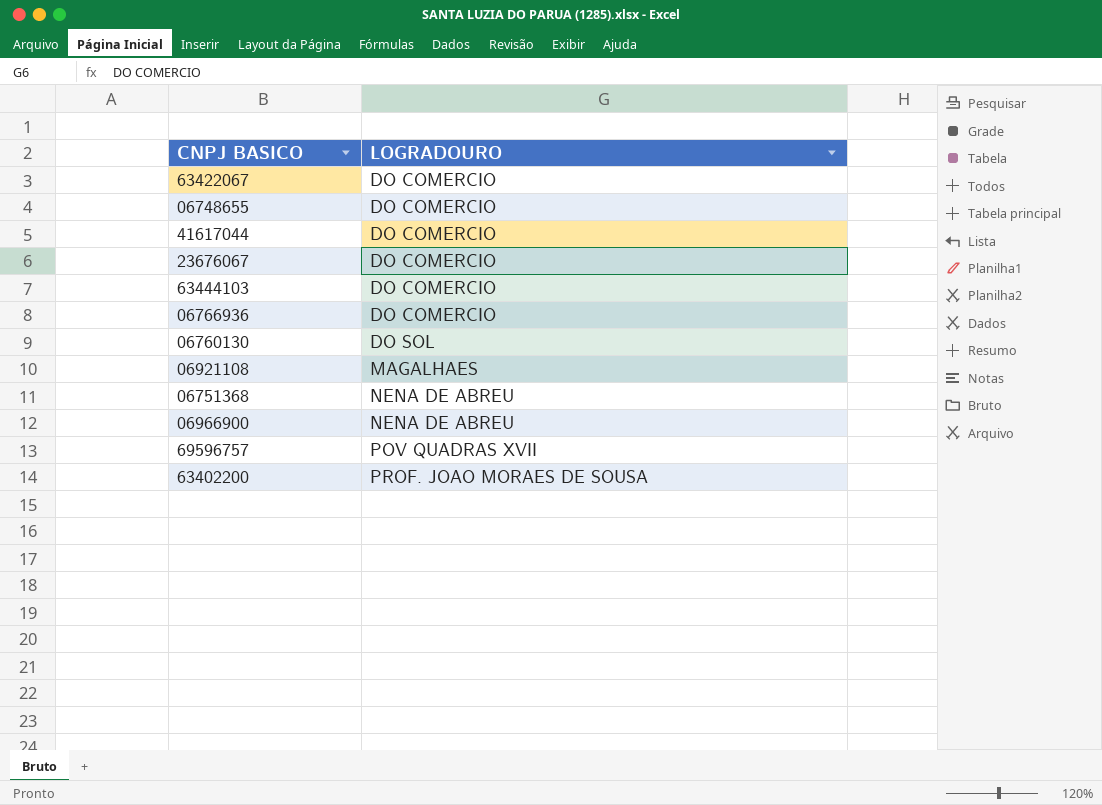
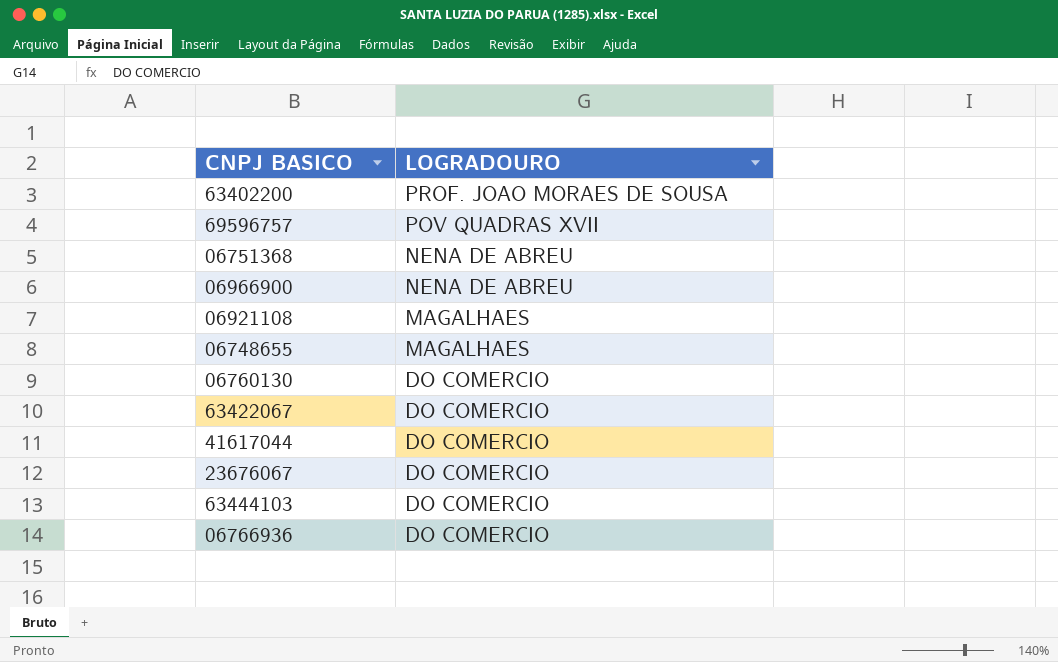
row order: LOGRADOURO ascending -> LOGRADOURO descending
06748655 | LOGRADOURO: DO COMERCIO -> MAGALHAES
06760130 | LOGRADOURO: DO SOL -> DO COMERCIO

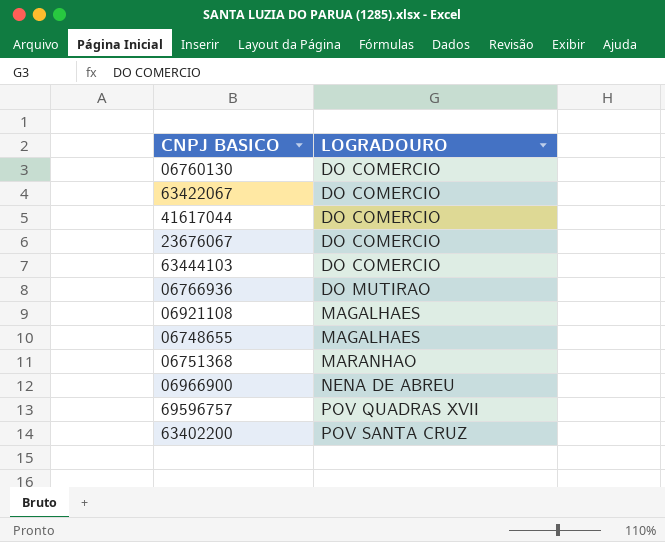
row order: LOGRADOURO descending -> LOGRADOURO ascending
06766936 | LOGRADOURO: DO COMERCIO -> DO MUTIRAO
06751368 | LOGRADOURO: NENA DE ABREU -> MARANHAO
63402200 | LOGRADOURO: PROF. JOAO MORAES DE SOUSA -> POV SANTA CRUZ

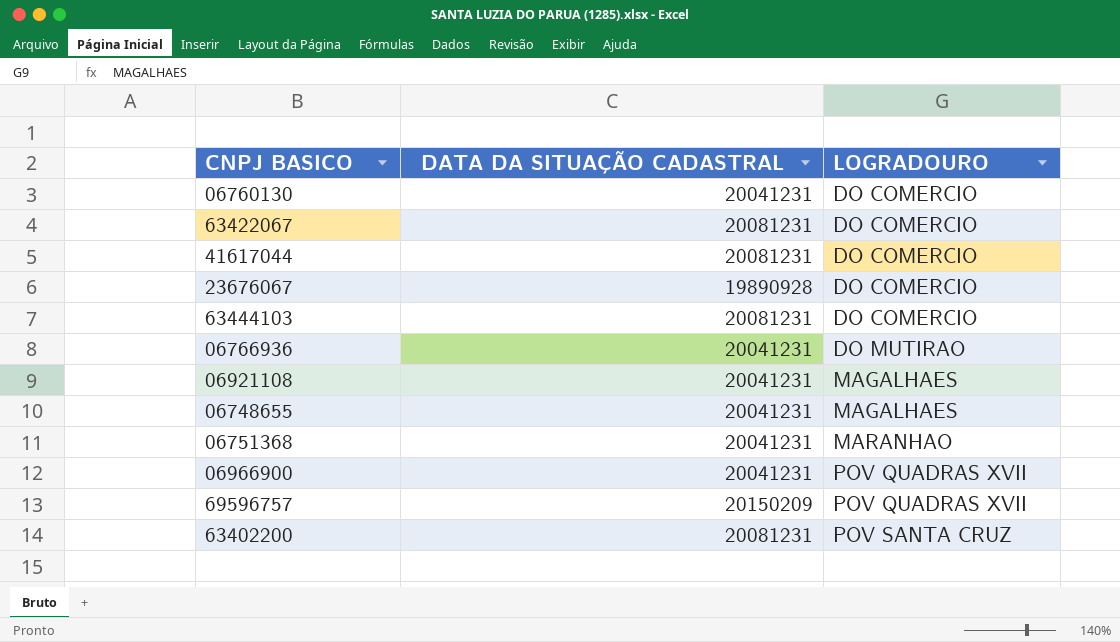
column DATA DA SITUAÇÃO CADASTRAL | position: none -> 2
06966900 | LOGRADOURO: NENA DE ABREU -> POV QUADRAS XVII

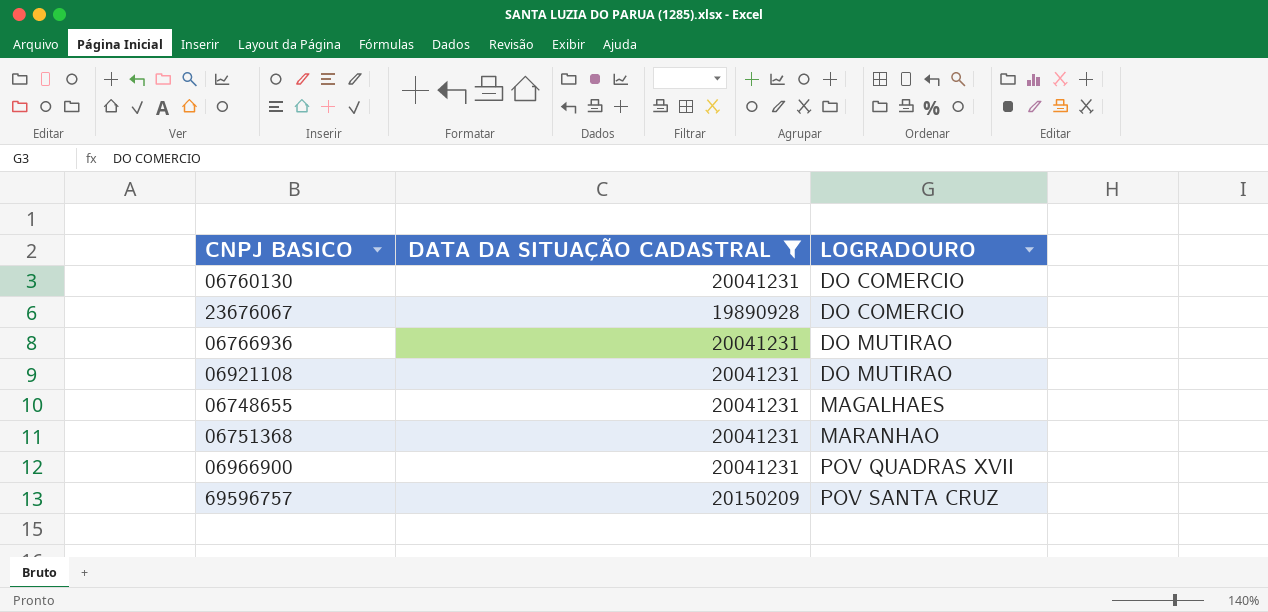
filter: none -> DATA DA SITUAÇÃO CADASTRAL != 20081231
06921108 | LOGRADOURO: MAGALHAES -> DO MUTIRAO
69596757 | LOGRADOURO: POV QUADRAS XVII -> POV SANTA CRUZ

